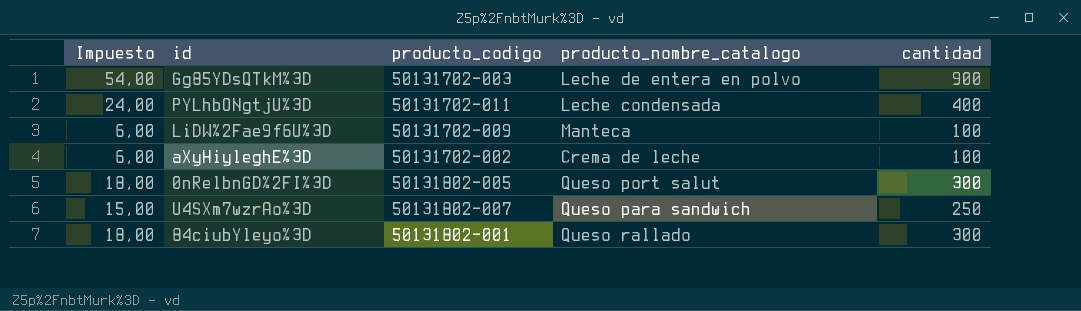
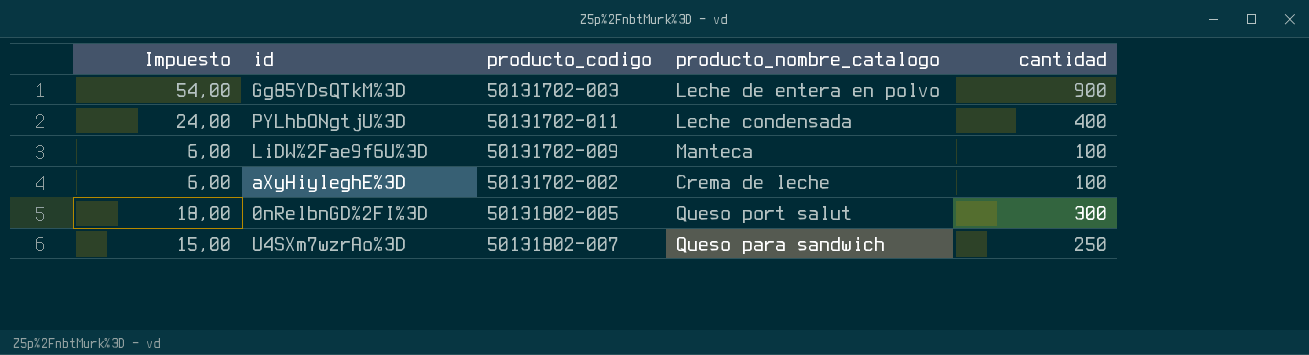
row 84ciubYleyo%3D: 18,00 | 50131802-001 | Queso rallado | 300 -> none

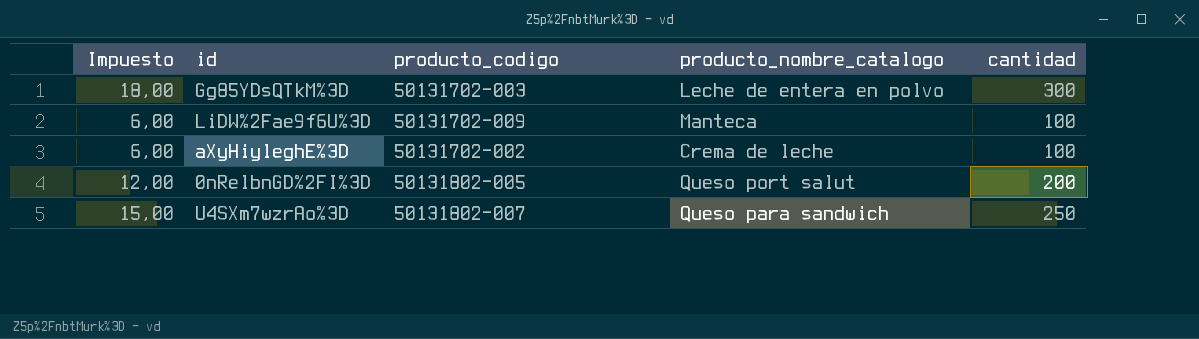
row PYLhbONgtjU%3D: 24,00 | 50131702-011 | Leche condensada | 400 -> none
Gg85YDsQTkM%3D | Impuesto: 54,00 -> 18,00
Gg85YDsQTkM%3D | cantidad: 900 -> 300
0nRelbnGD%2FI%3D | Impuesto: 18,00 -> 12,00
0nRelbnGD%2FI%3D | cantidad: 300 -> 200

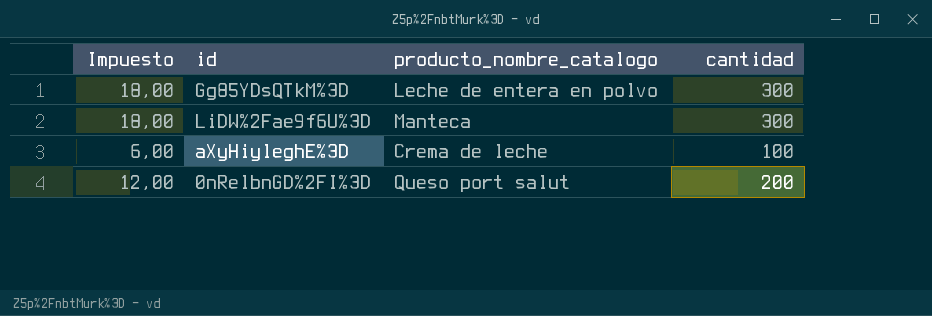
column producto_codigo | position: 3 -> none
row U4SXm7wzrAo%3D: 15,00 | 50131802-007 | Queso para sandwich | 250 -> none
LiDW%2Fae9f6U%3D | Impuesto: 6,00 -> 18,00
LiDW%2Fae9f6U%3D | cantidad: 100 -> 300

